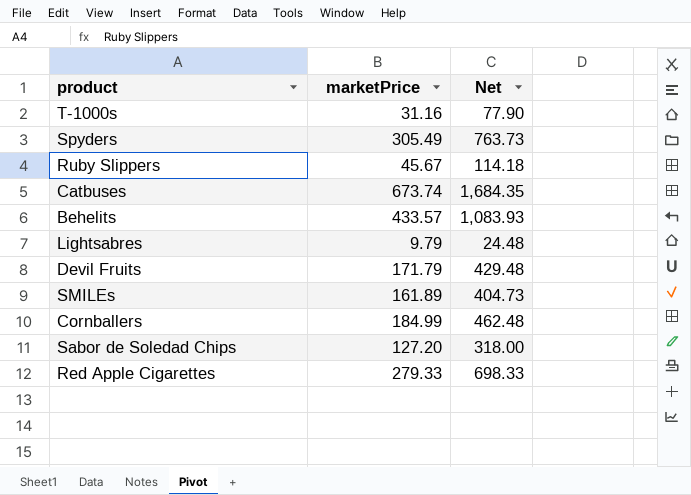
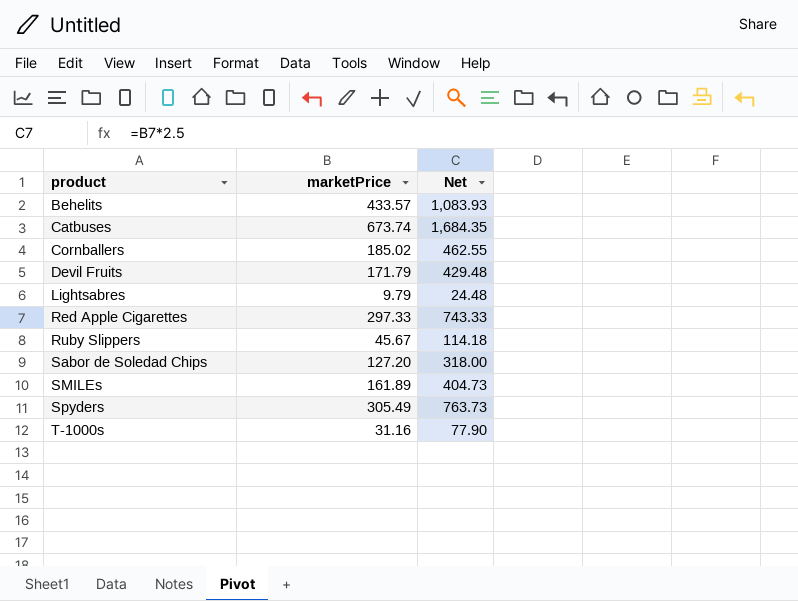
row order: none -> product ascending
Cornballers | marketPrice: 184.99 -> 185.02
Cornballers | Net: 462.48 -> 462.55
Red Apple Cigarettes | marketPrice: 279.33 -> 297.33
Red Apple Cigarettes | Net: 698.33 -> 743.33

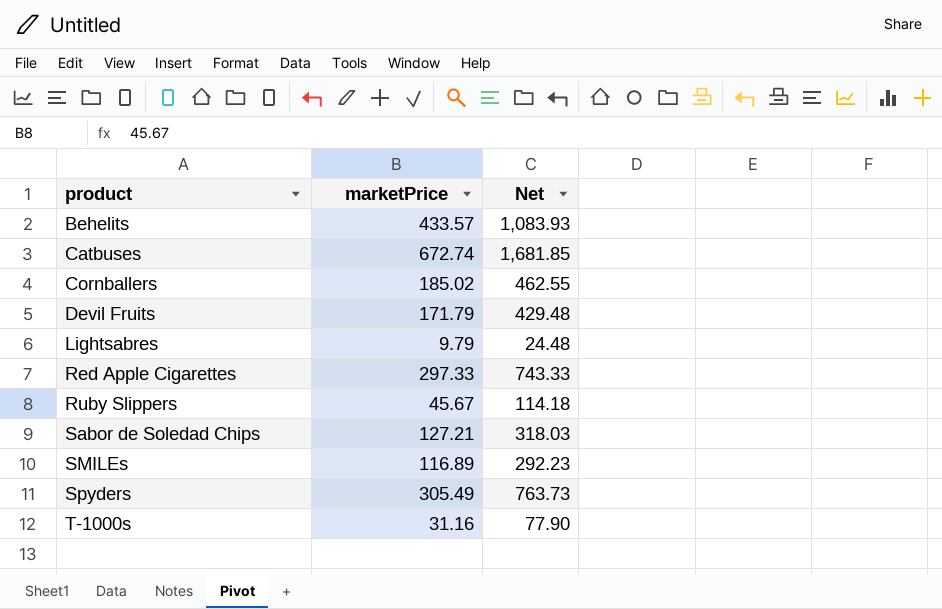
Catbuses | marketPrice: 673.74 -> 672.74
Catbuses | Net: 1,684.35 -> 1,681.85
Sabor de Soledad Chips | marketPrice: 127.20 -> 127.21
Sabor de Soledad Chips | Net: 318.00 -> 318.03
SMILEs | marketPrice: 161.89 -> 116.89
SMILEs | Net: 404.73 -> 292.23

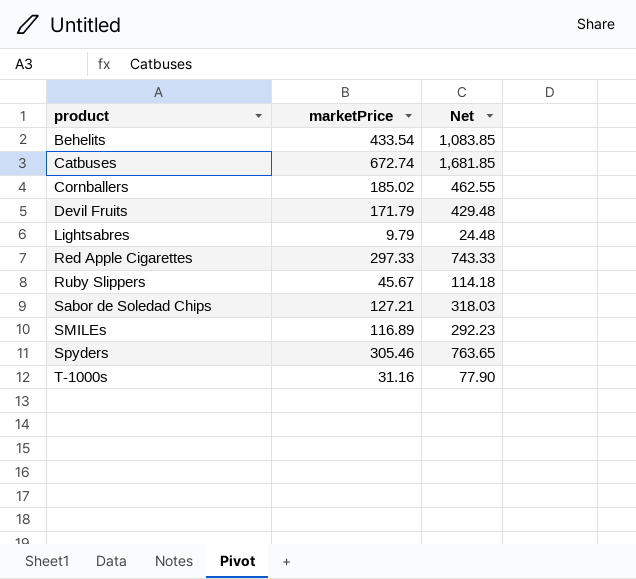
Behelits | marketPrice: 433.57 -> 433.54
Behelits | Net: 1,083.93 -> 1,083.85
Spyders | marketPrice: 305.49 -> 305.46
Spyders | Net: 763.73 -> 763.65

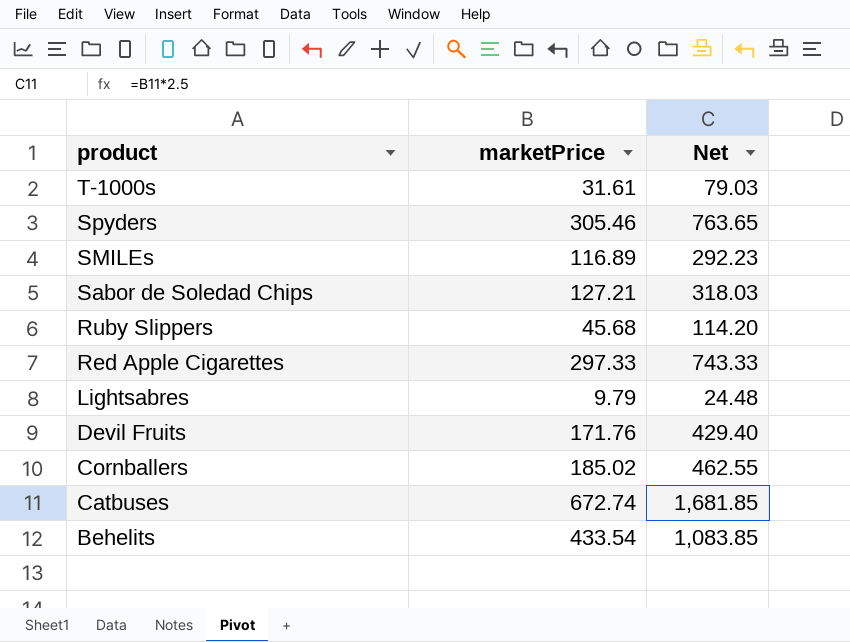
row order: product ascending -> product descending
T-1000s | marketPrice: 31.16 -> 31.61
T-1000s | Net: 77.90 -> 79.03
Ruby Slippers | marketPrice: 45.67 -> 45.68
Ruby Slippers | Net: 114.18 -> 114.20
Devil Fruits | marketPrice: 171.79 -> 171.76
Devil Fruits | Net: 429.48 -> 429.40

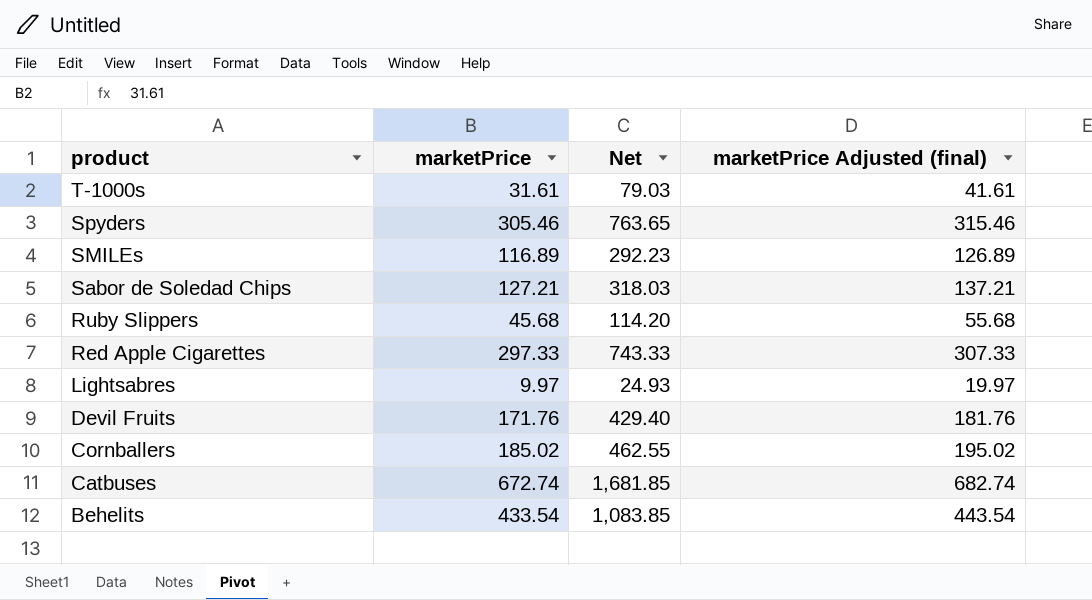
column marketPrice Adjusted (final) | formula: none -> [marketPrice] + 10
Lightsabres | marketPrice: 9.79 -> 9.97
Lightsabres | Net: 24.48 -> 24.93

